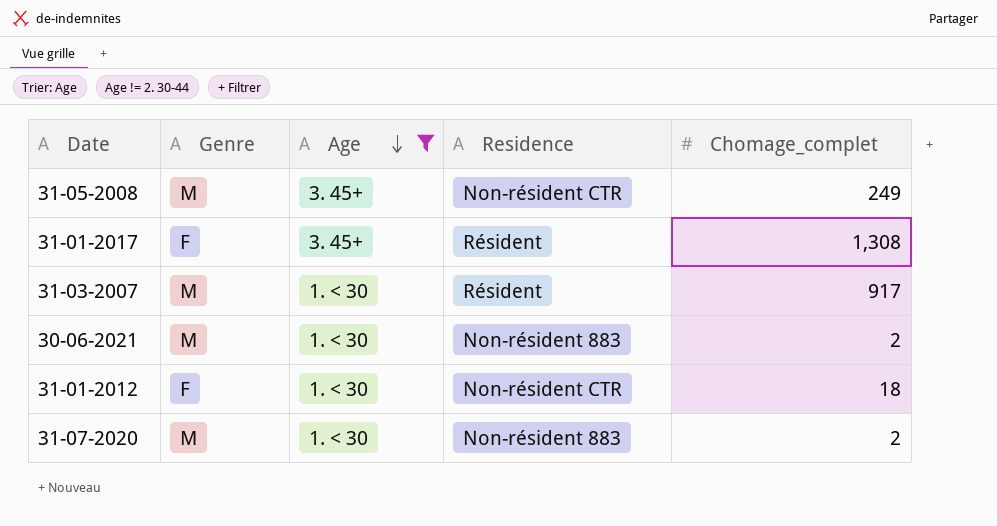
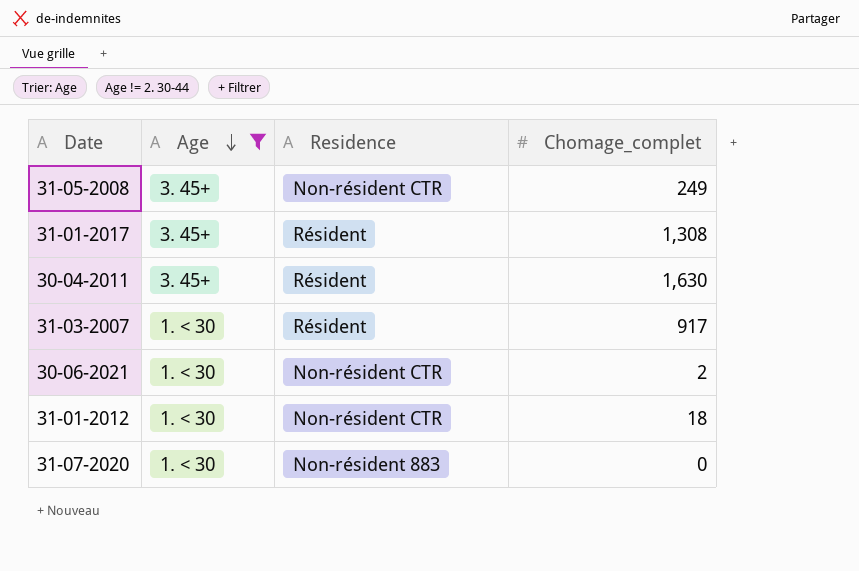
column Genre | position: 2 -> none
row 30-04-2011: none -> 3. 45+ | Résident | 1,630
30-06-2021 | Residence: Non-résident 883 -> Non-résident CTR
31-07-2020 | Chomage_complet: 2 -> 0

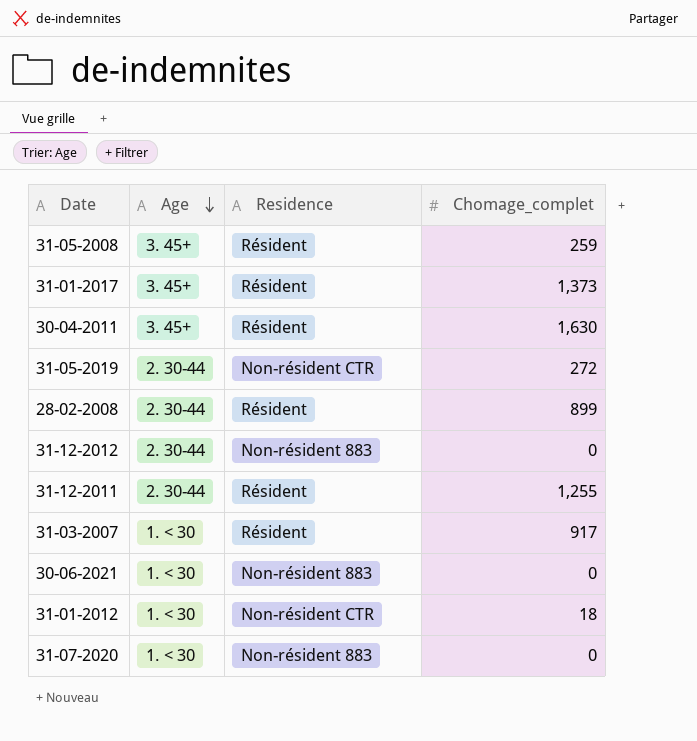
filter: Age != 2. 30-44 -> none
31-05-2008 | Residence: Non-résident CTR -> Résident
31-05-2008 | Chomage_complet: 249 -> 259
31-01-2017 | Chomage_complet: 1,308 -> 1,373
30-06-2021 | Residence: Non-résident CTR -> Non-résident 883
30-06-2021 | Chomage_complet: 2 -> 0

